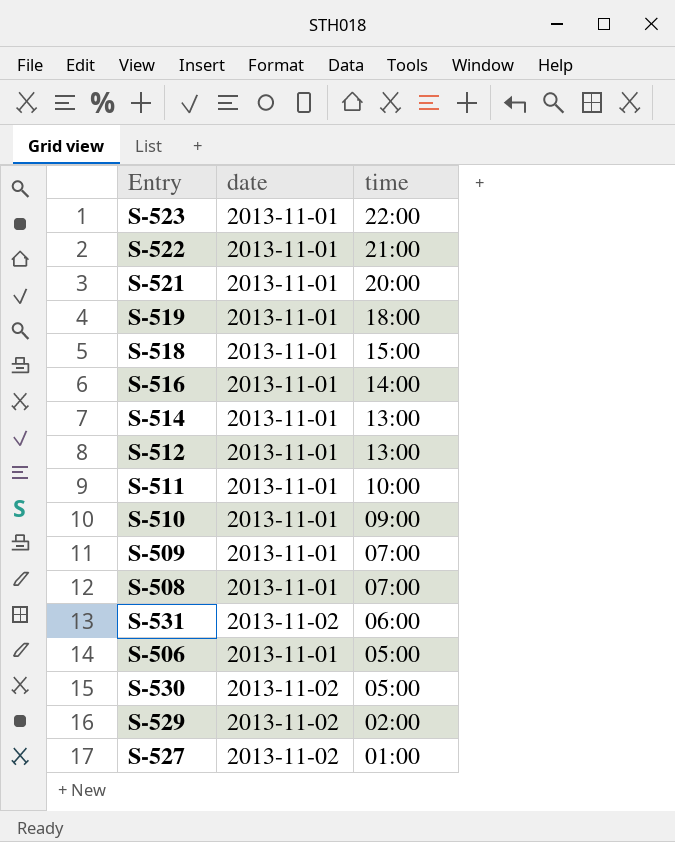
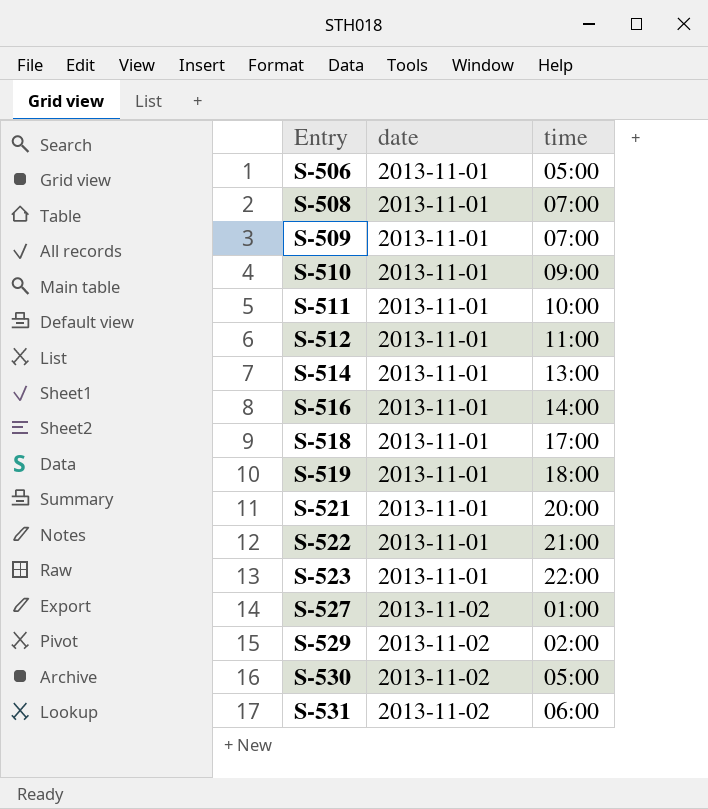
row order: time descending -> Entry ascending
S-512 | time: 13:00 -> 11:00
S-518 | time: 15:00 -> 17:00

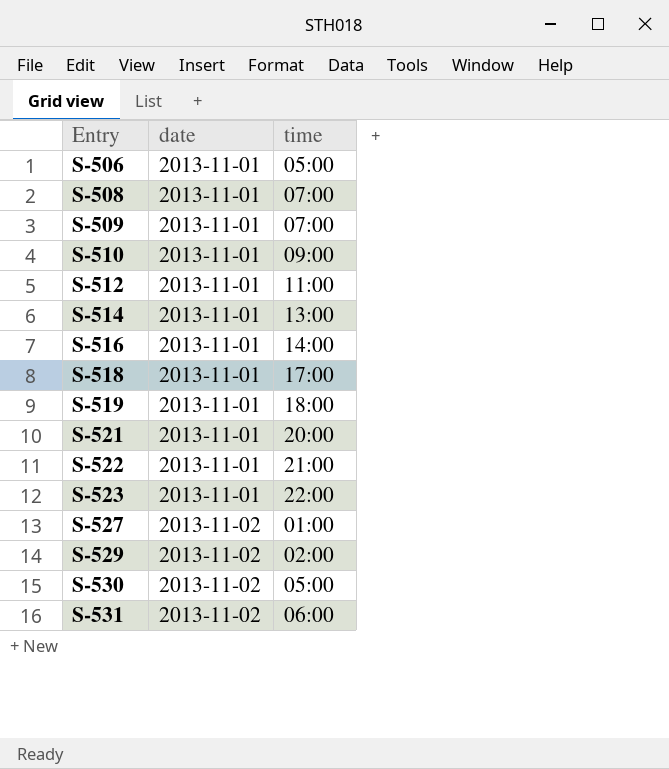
row S-511: 2013-11-01 | 10:00 -> none

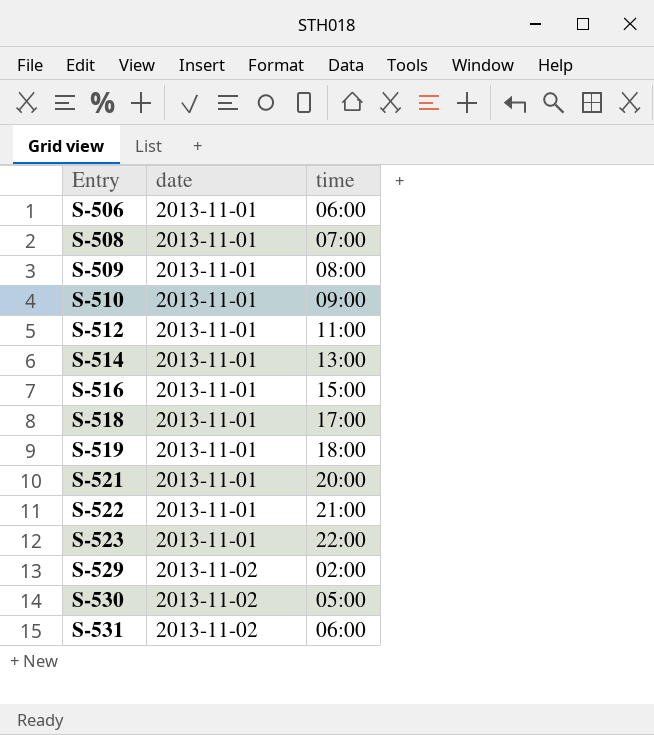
row S-527: 2013-11-02 | 01:00 -> none
S-506 | time: 05:00 -> 06:00
S-509 | time: 07:00 -> 08:00
S-516 | time: 14:00 -> 15:00

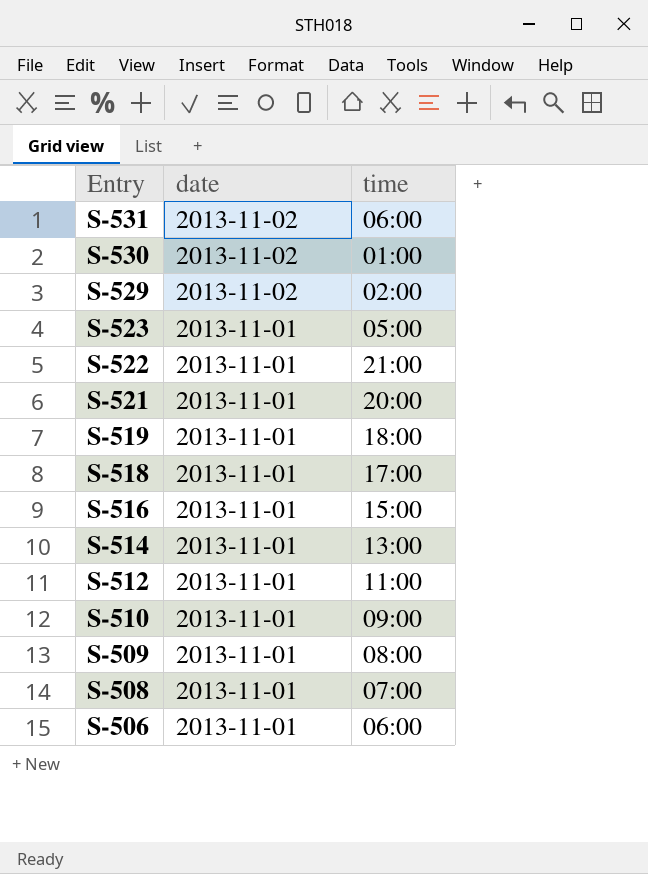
row order: Entry ascending -> Entry descending
S-530 | time: 05:00 -> 01:00
S-523 | time: 22:00 -> 05:00

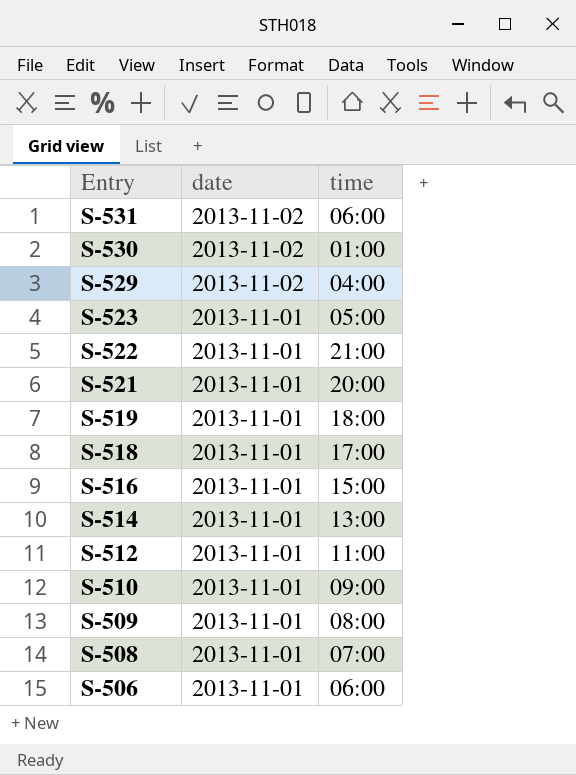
S-529 | time: 02:00 -> 04:00

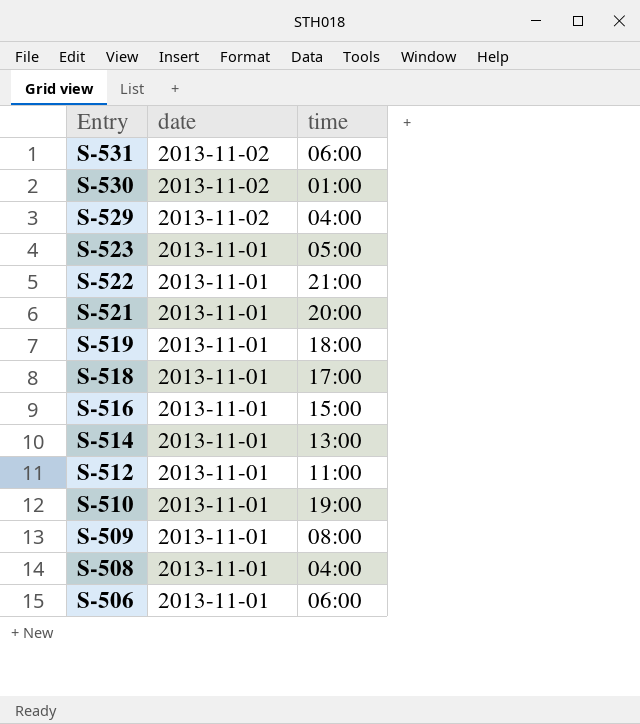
S-510 | time: 09:00 -> 19:00
S-508 | time: 07:00 -> 04:00

